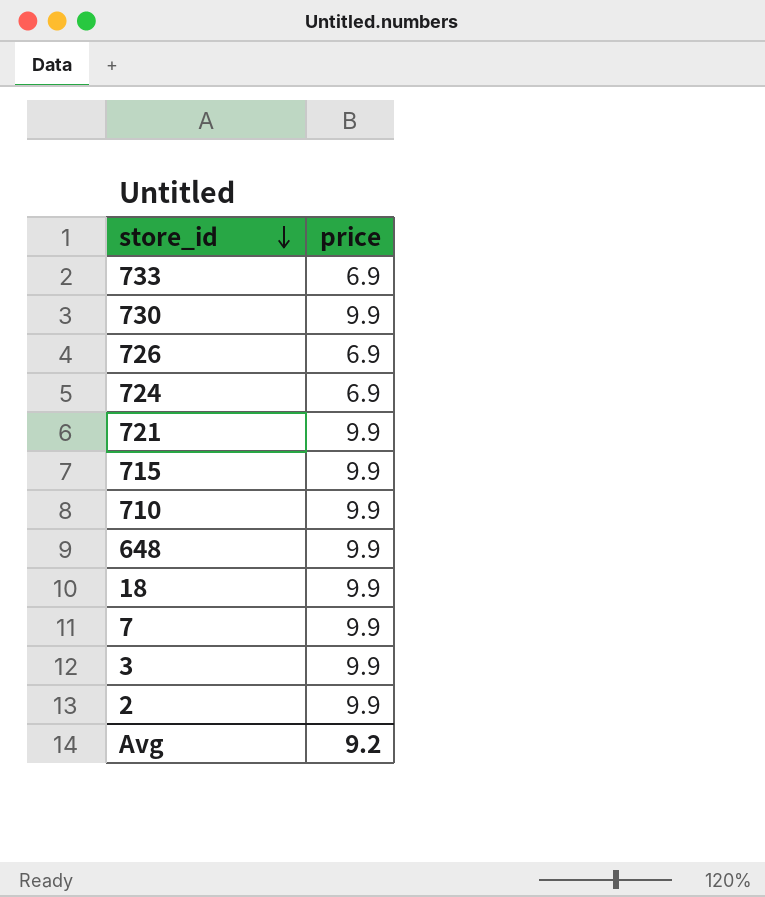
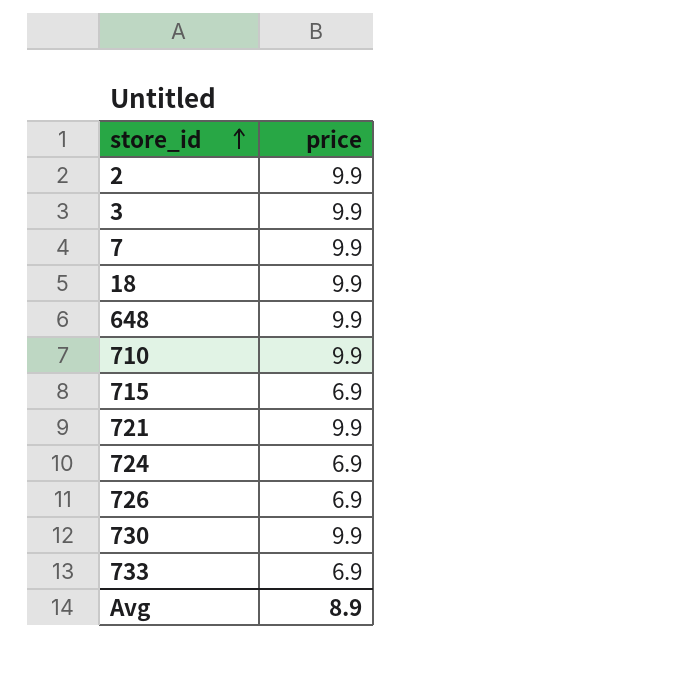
row order: store_id descending -> store_id ascending
715 | price: 9.9 -> 6.9
Avg | price: 9.2 -> 8.9

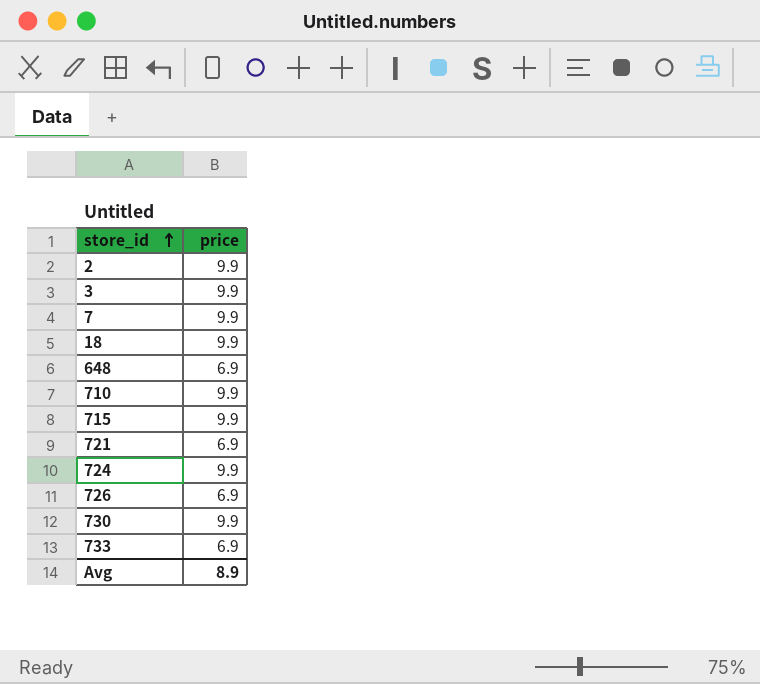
648 | price: 9.9 -> 6.9
715 | price: 6.9 -> 9.9
721 | price: 9.9 -> 6.9
724 | price: 6.9 -> 9.9

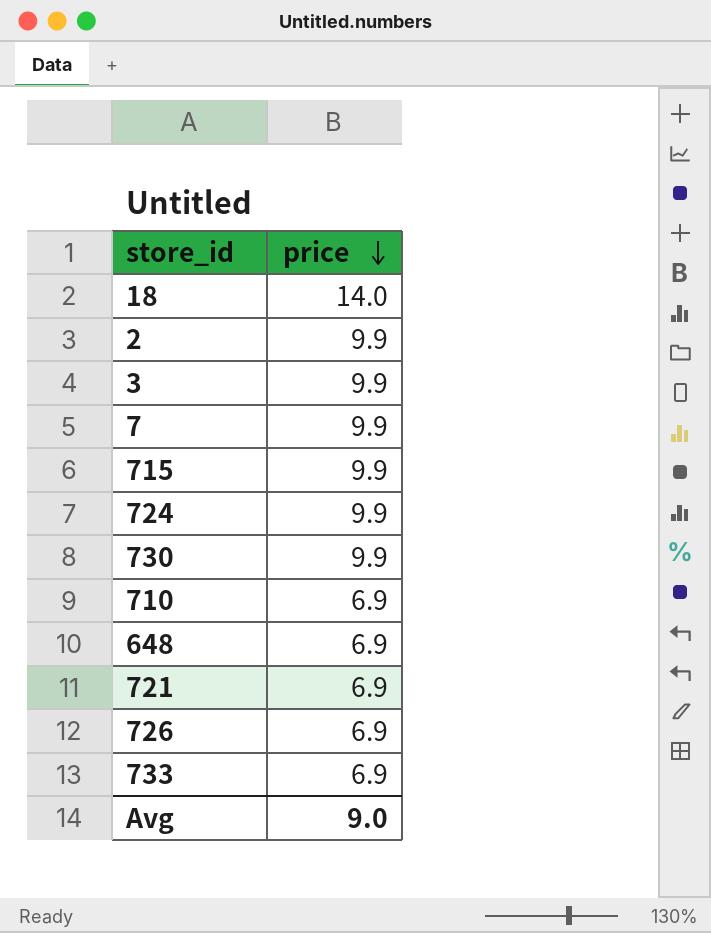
row order: store_id ascending -> price descending
18 | price: 9.9 -> 14.0
710 | price: 9.9 -> 6.9
Avg | price: 8.9 -> 9.0

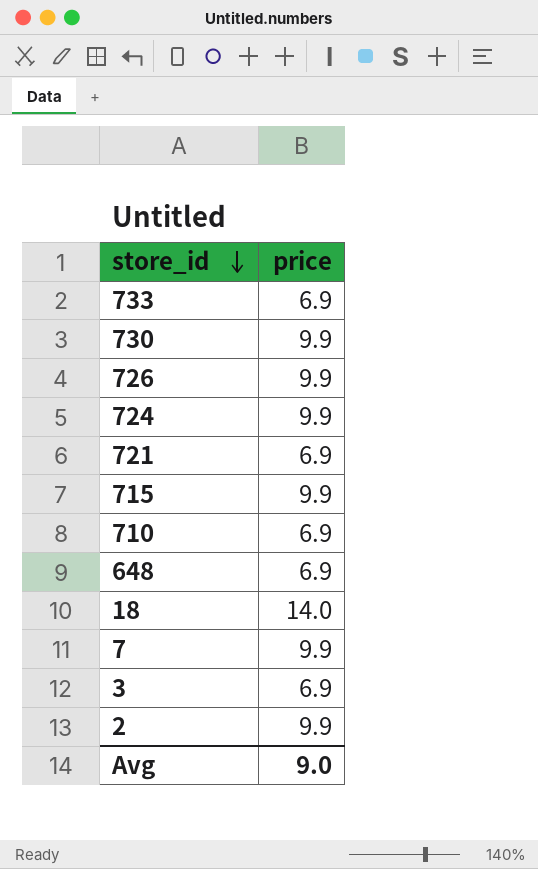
row order: price descending -> store_id descending
726 | price: 6.9 -> 9.9
3 | price: 9.9 -> 6.9

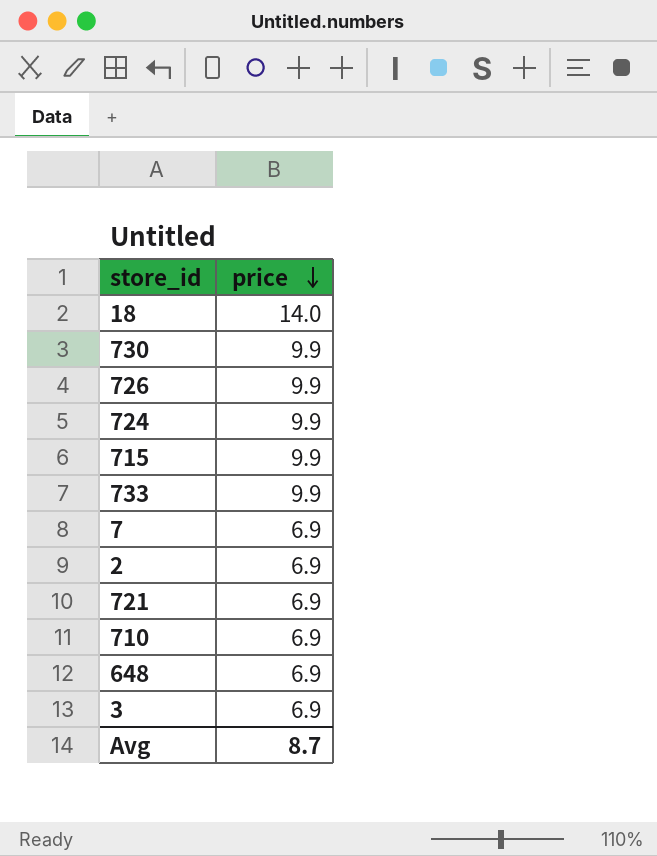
row order: store_id descending -> price descending
733 | price: 6.9 -> 9.9
7 | price: 9.9 -> 6.9
2 | price: 9.9 -> 6.9
Avg | price: 9.0 -> 8.7

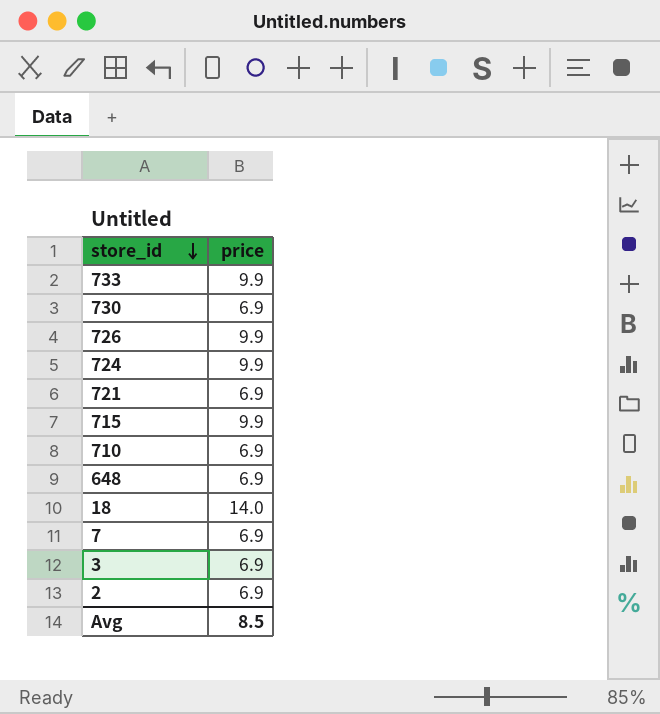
row order: price descending -> store_id descending
730 | price: 9.9 -> 6.9
Avg | price: 8.7 -> 8.5

